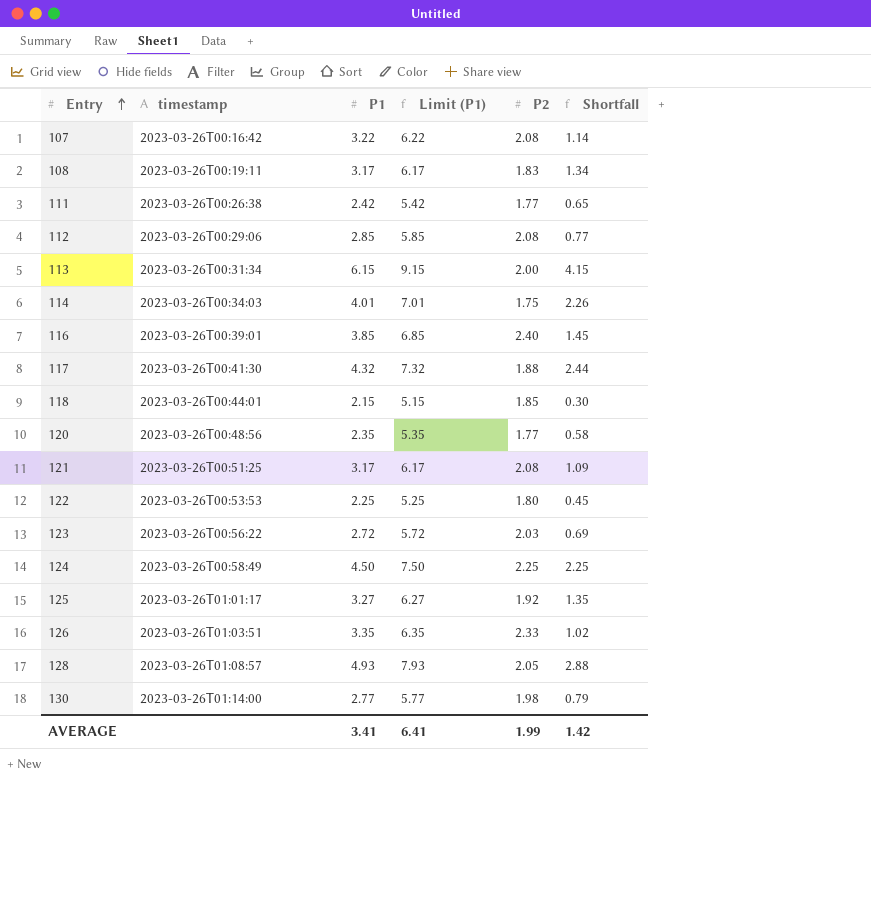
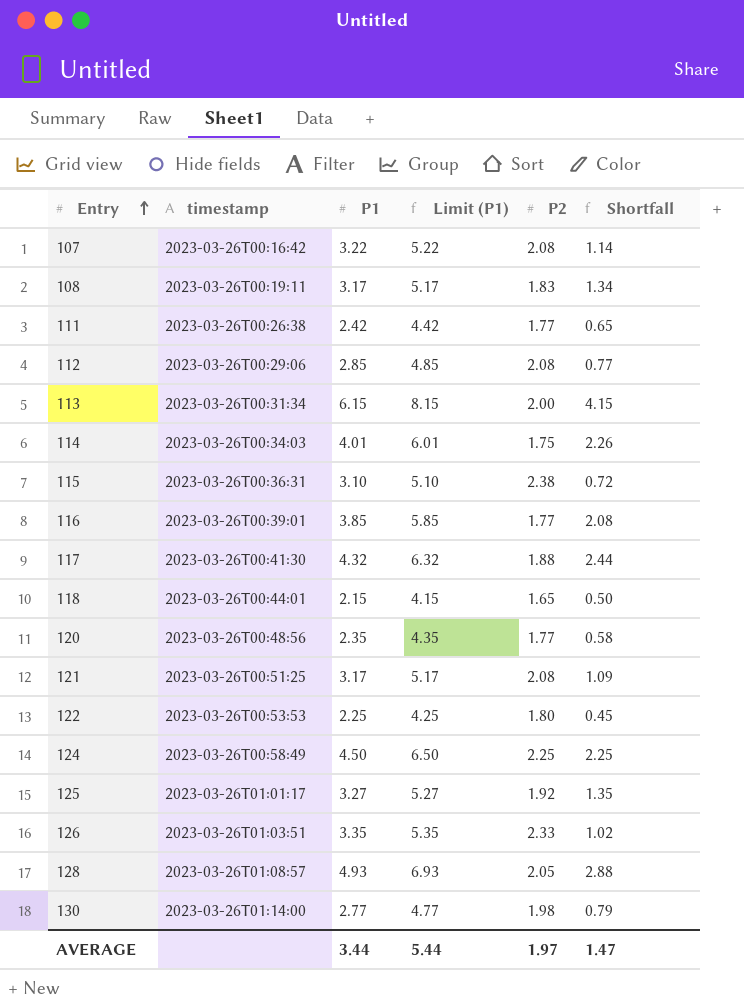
column Limit (P1) | formula: [P1] + 3 -> [P1] + 2
row 123: 2023-03-26T00:56:22 | 2.72 | 5.72 | 2.03 | 0.69 -> none
row 115: none -> 2023-03-26T00:36:31 | 3.10 | 5.10 | 2.38 | 0.72
116 | P2: 2.40 -> 1.77
116 | Shortfall: 1.45 -> 2.08
118 | P2: 1.85 -> 1.65
118 | Shortfall: 0.30 -> 0.50
AVERAGE | P1: 3.41 -> 3.44
AVERAGE | Limit (P1): 6.41 -> 5.44
AVERAGE | P2: 1.99 -> 1.97
AVERAGE | Shortfall: 1.42 -> 1.47

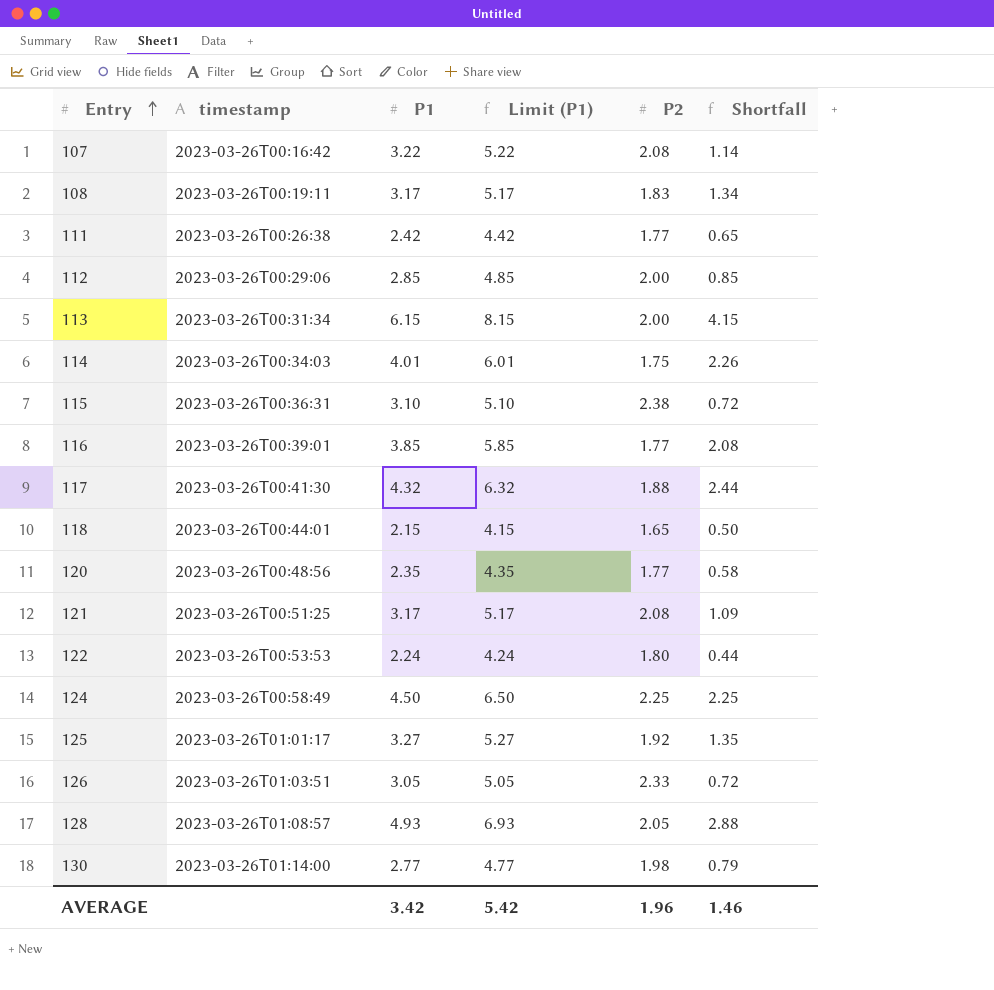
112 | P2: 2.08 -> 2.00
112 | Shortfall: 0.77 -> 0.85
122 | P1: 2.25 -> 2.24
122 | Limit (P1): 4.25 -> 4.24
122 | Shortfall: 0.45 -> 0.44
126 | P1: 3.35 -> 3.05
126 | Limit (P1): 5.35 -> 5.05
126 | Shortfall: 1.02 -> 0.72
AVERAGE | P1: 3.44 -> 3.42
AVERAGE | Limit (P1): 5.44 -> 5.42
AVERAGE | P2: 1.97 -> 1.96
AVERAGE | Shortfall: 1.47 -> 1.46

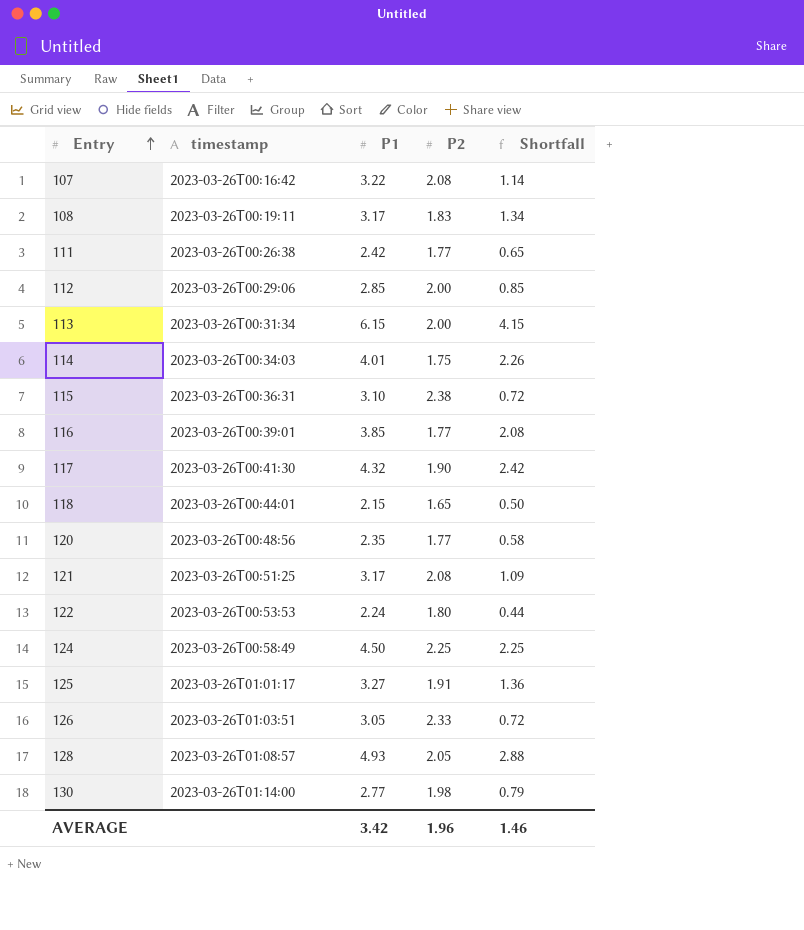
column Limit (P1) | formula: [P1] + 2 -> none
117 | P2: 1.88 -> 1.90
117 | Shortfall: 2.44 -> 2.42
125 | P2: 1.92 -> 1.91
125 | Shortfall: 1.35 -> 1.36

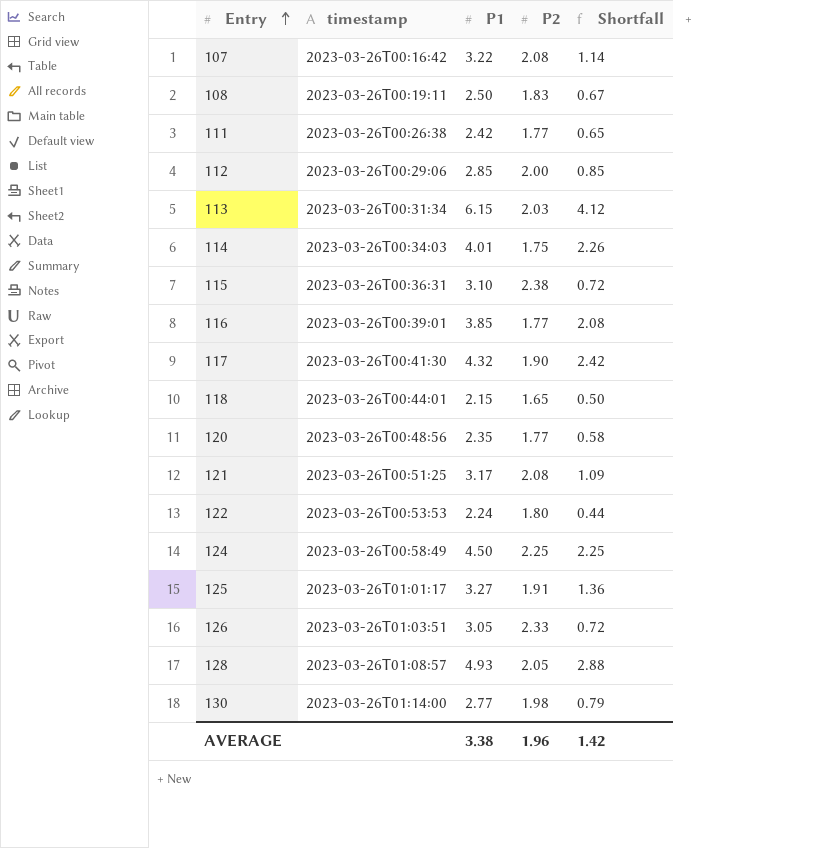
108 | P1: 3.17 -> 2.50
108 | Shortfall: 1.34 -> 0.67
113 | P2: 2.00 -> 2.03
113 | Shortfall: 4.15 -> 4.12
AVERAGE | P1: 3.42 -> 3.38
AVERAGE | Shortfall: 1.46 -> 1.42

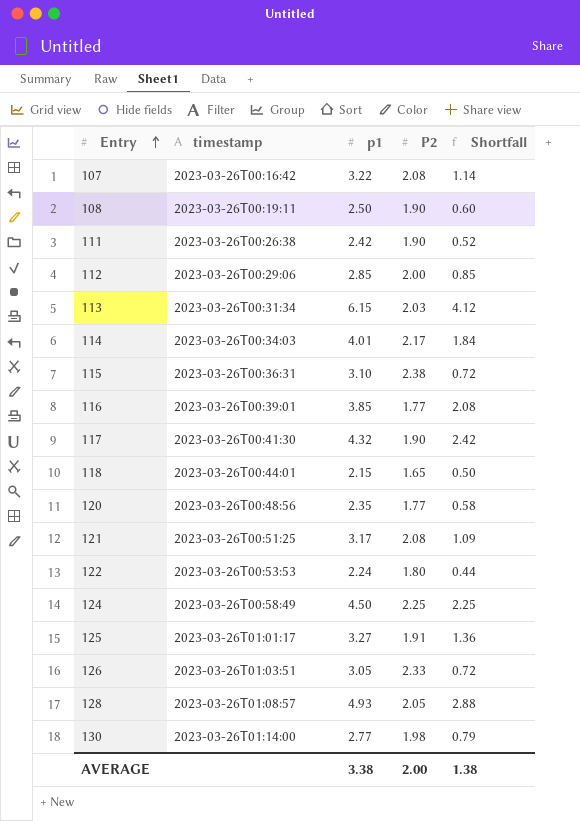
column name: P1 -> p1
108 | P2: 1.83 -> 1.90
108 | Shortfall: 0.67 -> 0.60
111 | P2: 1.77 -> 1.90
111 | Shortfall: 0.65 -> 0.52
114 | P2: 1.75 -> 2.17
114 | Shortfall: 2.26 -> 1.84
AVERAGE | P2: 1.96 -> 2.00
AVERAGE | Shortfall: 1.42 -> 1.38

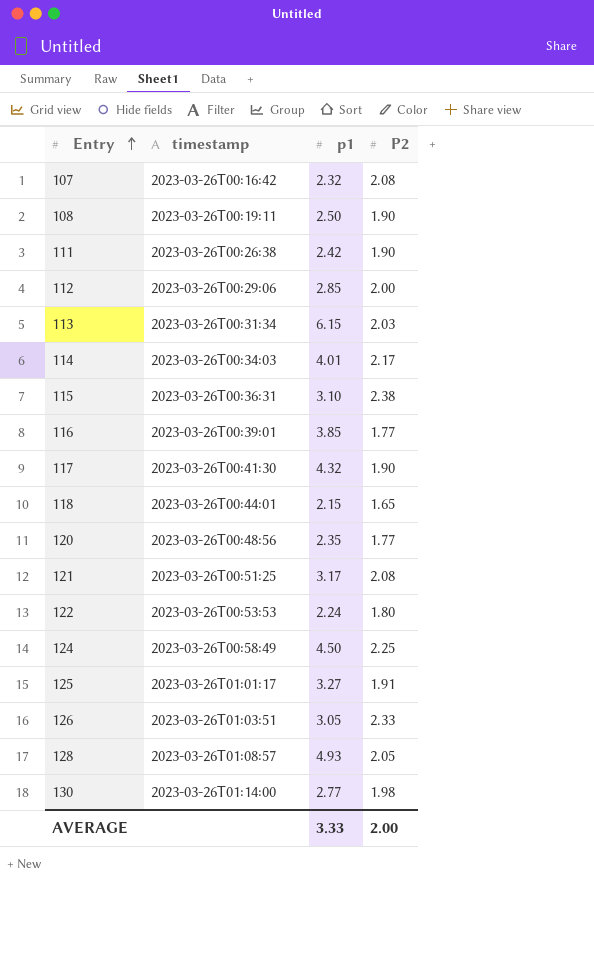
column Shortfall | formula: [p1] - [P2] -> none
107 | p1: 3.22 -> 2.32
AVERAGE | p1: 3.38 -> 3.33

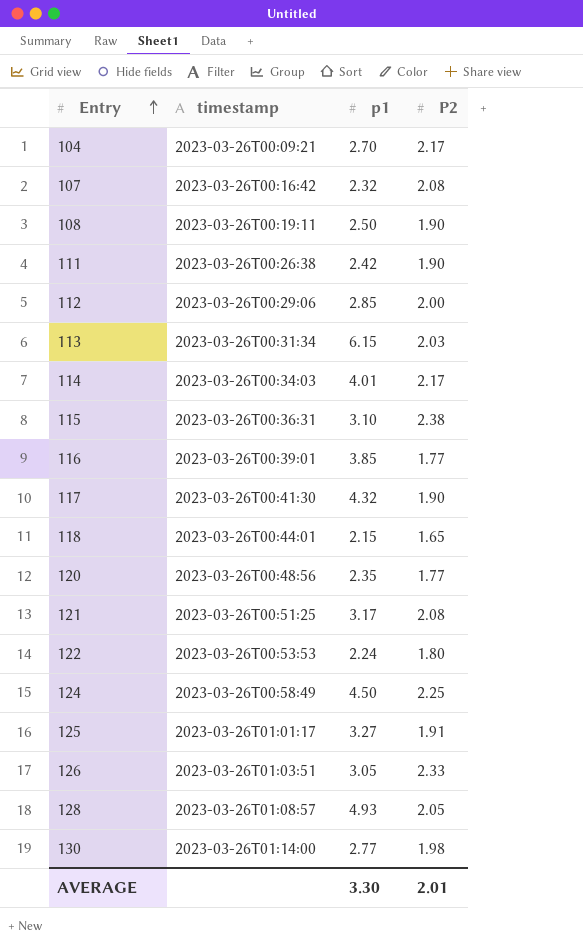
row 104: none -> 2023-03-26T00:09:21 | 2.70 | 2.17
AVERAGE | p1: 3.33 -> 3.30
AVERAGE | P2: 2.00 -> 2.01

